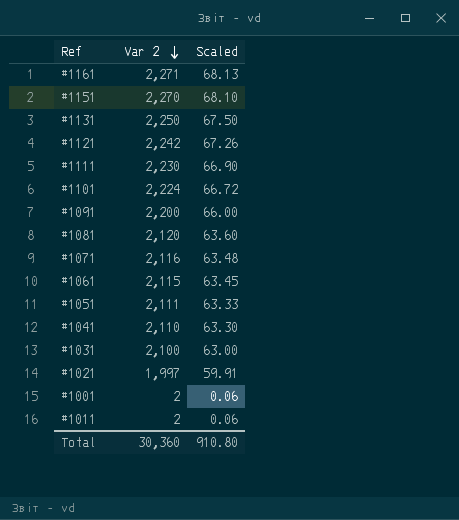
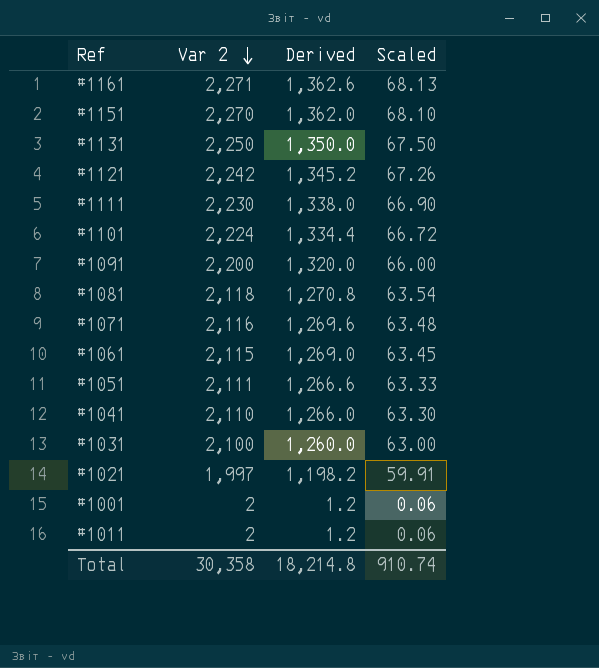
column Derived | formula: none -> [Var 2] * 0.6
#1081 | Var 2: 2,120 -> 2,118
#1081 | Scaled: 63.60 -> 63.54
Total | Var 2: 30,360 -> 30,358
Total | Scaled: 910.80 -> 910.74

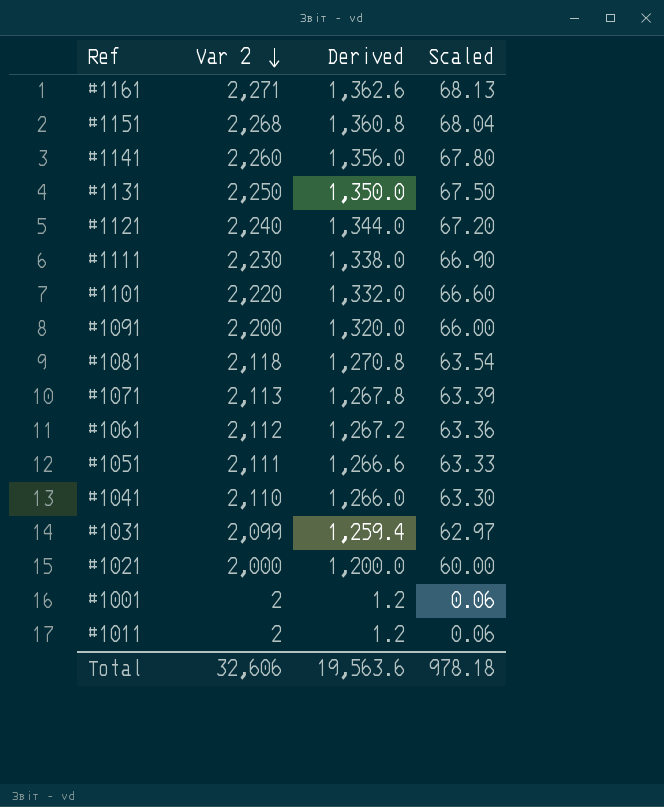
#1151 | Var 2: 2,270 -> 2,268
#1151 | Derived: 1,362.0 -> 1,360.8
#1151 | Scaled: 68.10 -> 68.04
row #1141: none -> 2,260 | 1,356.0 | 67.80
#1121 | Var 2: 2,242 -> 2,240
#1121 | Derived: 1,345.2 -> 1,344.0
#1121 | Scaled: 67.26 -> 67.20
#1101 | Var 2: 2,224 -> 2,220
#1101 | Derived: 1,334.4 -> 1,332.0
#1101 | Scaled: 66.72 -> 66.60
#1071 | Var 2: 2,116 -> 2,113
#1071 | Derived: 1,269.6 -> 1,267.8
#1071 | Scaled: 63.48 -> 63.39
#1061 | Var 2: 2,115 -> 2,112
#1061 | Derived: 1,269.0 -> 1,267.2
#1061 | Scaled: 63.45 -> 63.36
#1031 | Var 2: 2,100 -> 2,099
#1031 | Derived: 1,260.0 -> 1,259.4
#1031 | Scaled: 63.00 -> 62.97
#1021 | Var 2: 1,997 -> 2,000
#1021 | Derived: 1,198.2 -> 1,200.0
#1021 | Scaled: 59.91 -> 60.00
Total | Var 2: 30,358 -> 32,606
Total | Derived: 18,214.8 -> 19,563.6
Total | Scaled: 910.74 -> 978.18

